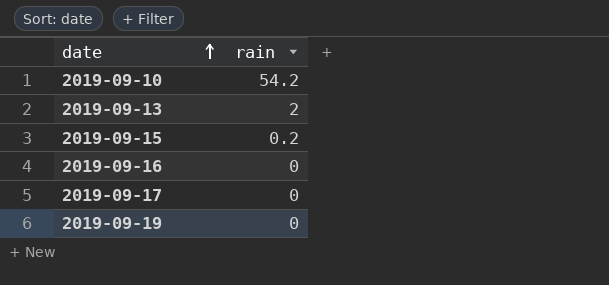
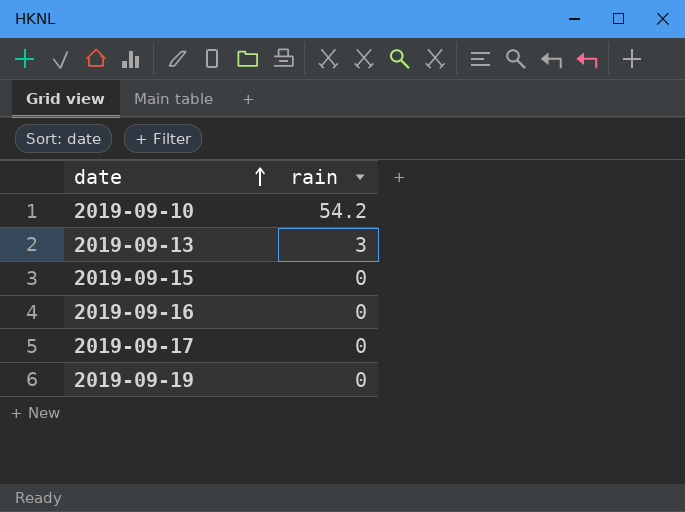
2019-09-13 | rain: 2 -> 3
2019-09-15 | rain: 0.2 -> 0

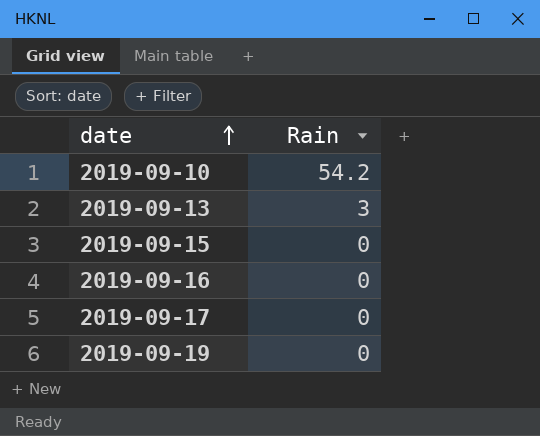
column name: rain -> Rain

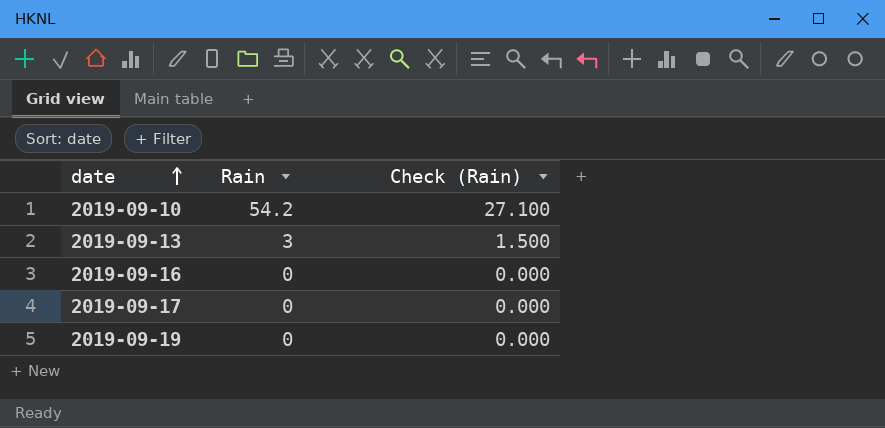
column Check (Rain) | formula: none -> [Rain] * 0.5
row 2019-09-15: 0 -> none

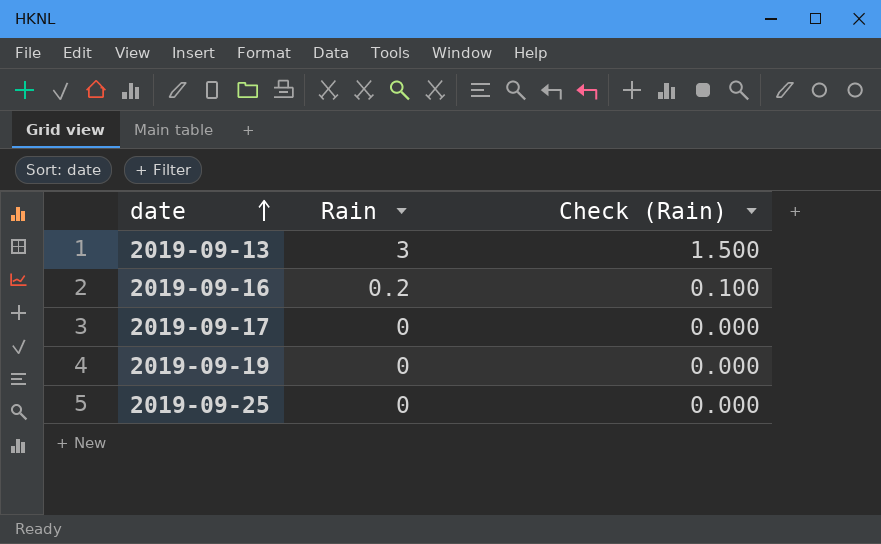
row 2019-09-10: 54.2 | 27.100 -> none
2019-09-16 | Rain: 0 -> 0.2
2019-09-16 | Check (Rain): 0.000 -> 0.100
row 2019-09-25: none -> 0 | 0.000

